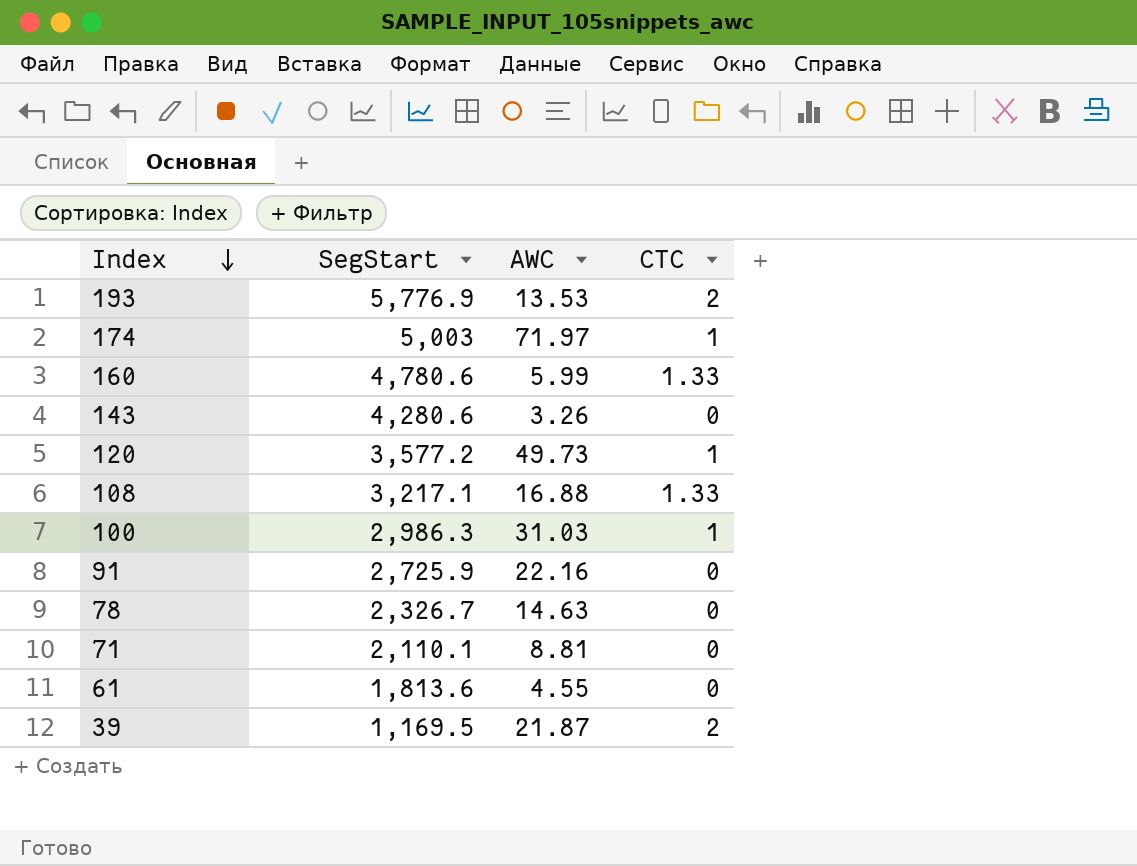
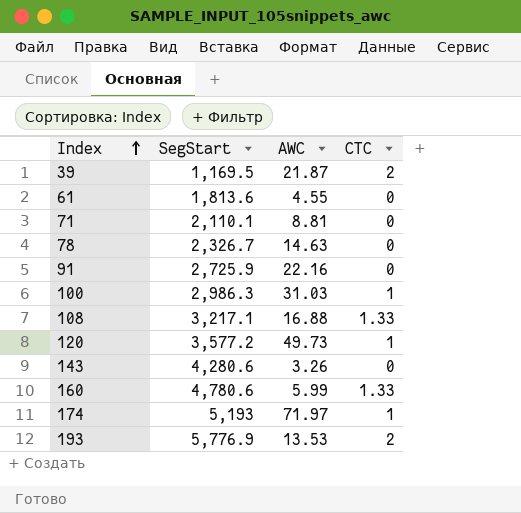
row order: Index descending -> Index ascending
174 | SegStart: 5,003 -> 5,193

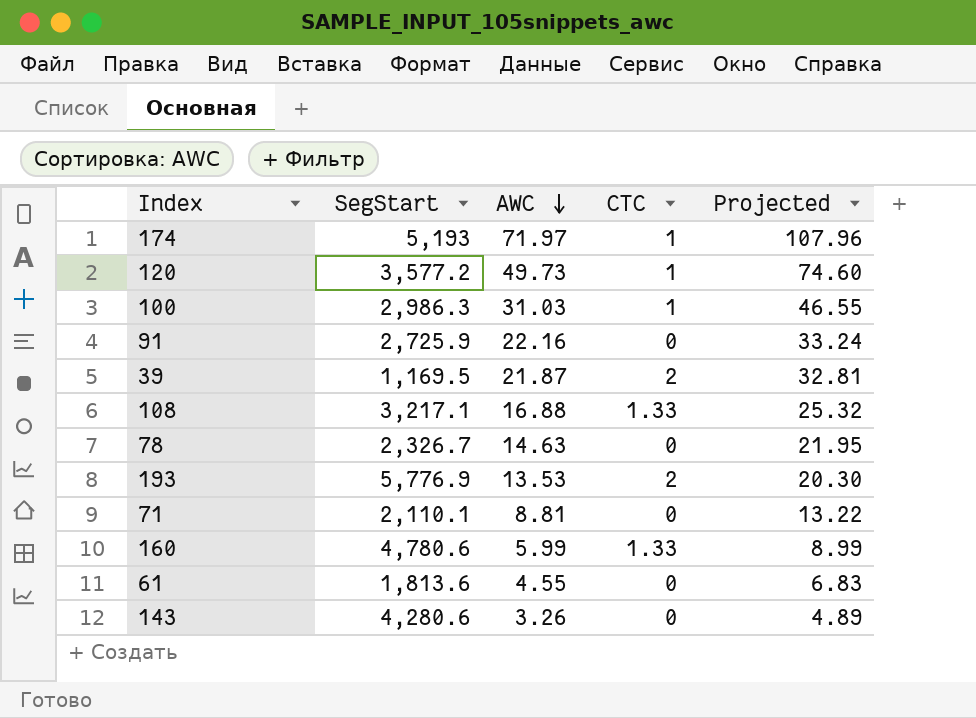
row order: Index ascending -> AWC descending
column Projected | formula: none -> [AWC] * 1.5

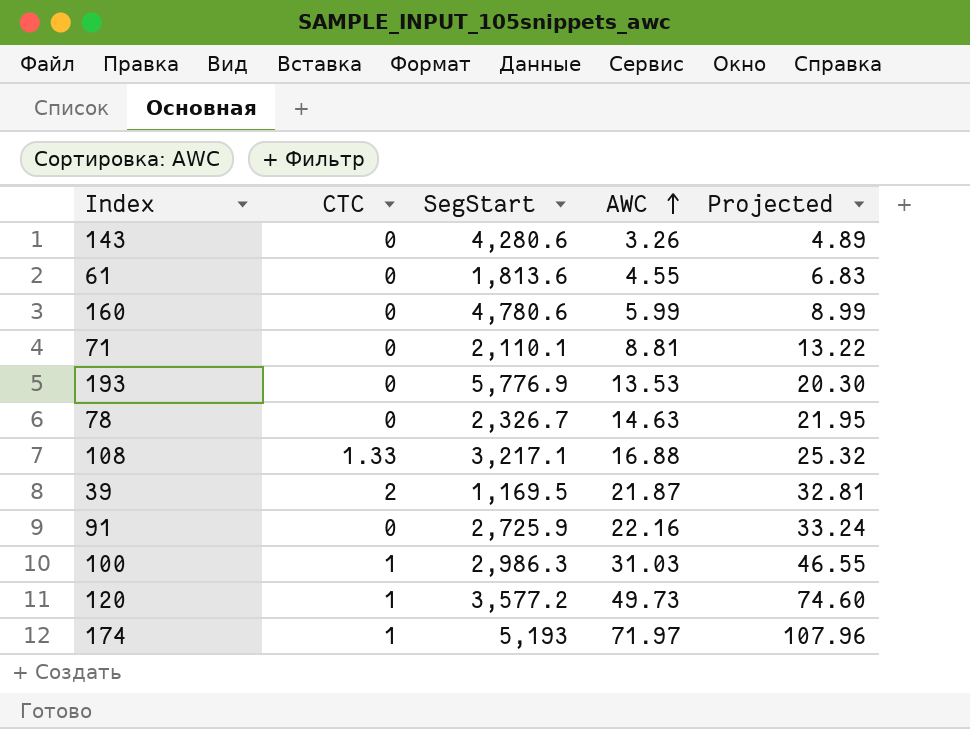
row order: AWC descending -> AWC ascending
column CTC | position: 4 -> 2
160 | CTC: 1.33 -> 0
193 | CTC: 2 -> 0

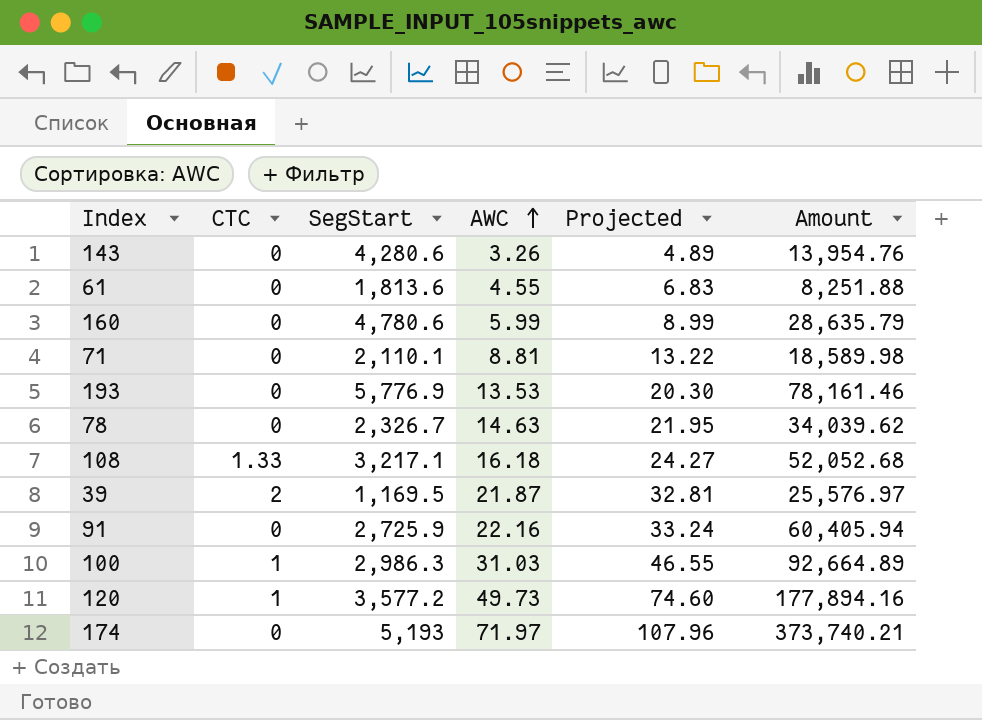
column Amount | formula: none -> [SegStart] * [AWC]
108 | AWC: 16.88 -> 16.18
108 | Projected: 25.32 -> 24.27
174 | CTC: 1 -> 0

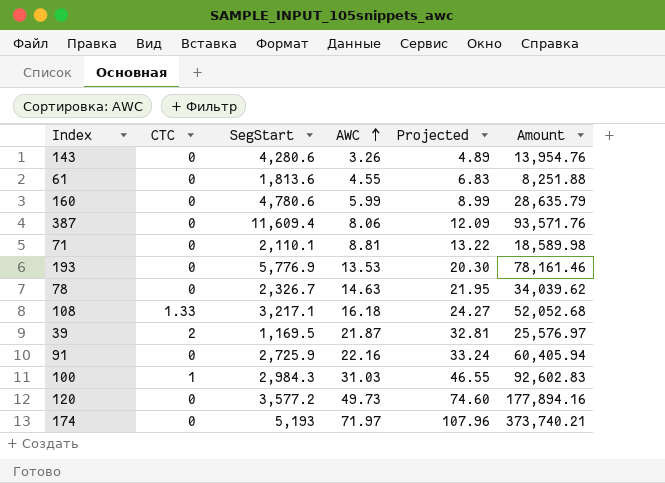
row 387: none -> 0 | 11,609.4 | 8.06 | 12.09 | 93,571.76
100 | SegStart: 2,986.3 -> 2,984.3
100 | Amount: 92,664.89 -> 92,602.83
120 | CTC: 1 -> 0

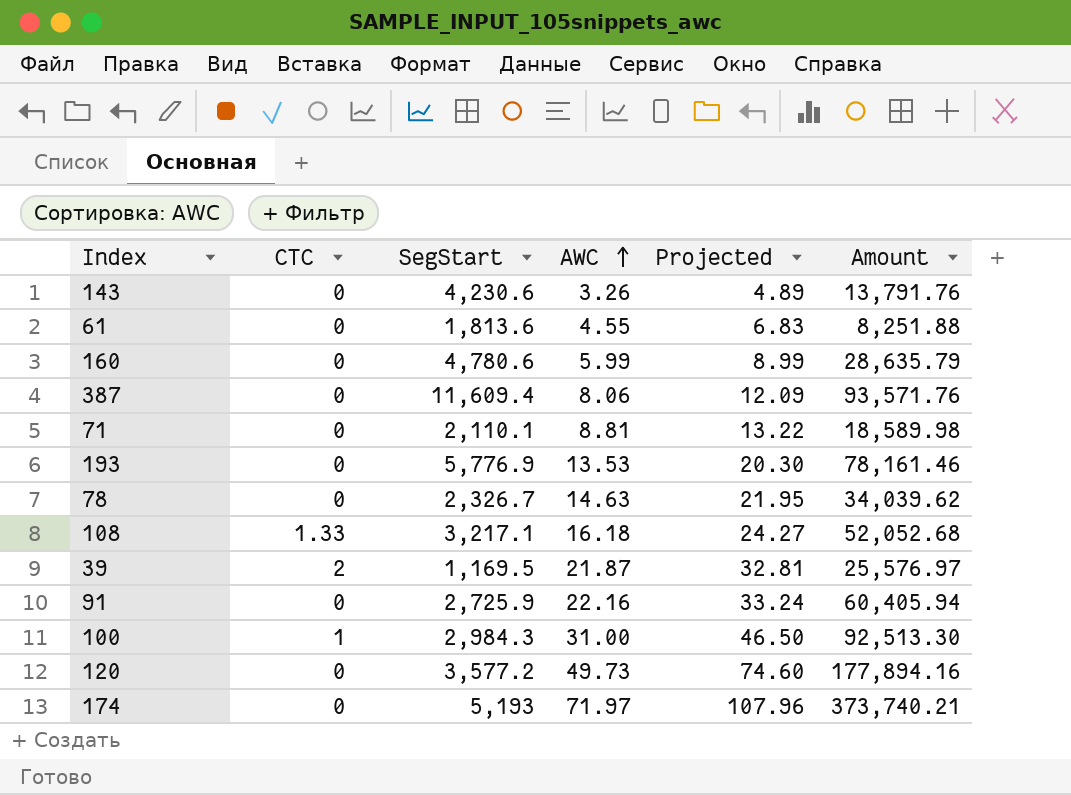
143 | SegStart: 4,280.6 -> 4,230.6
143 | Amount: 13,954.76 -> 13,791.76
100 | AWC: 31.03 -> 31.00
100 | Projected: 46.55 -> 46.50
100 | Amount: 92,602.83 -> 92,513.30

